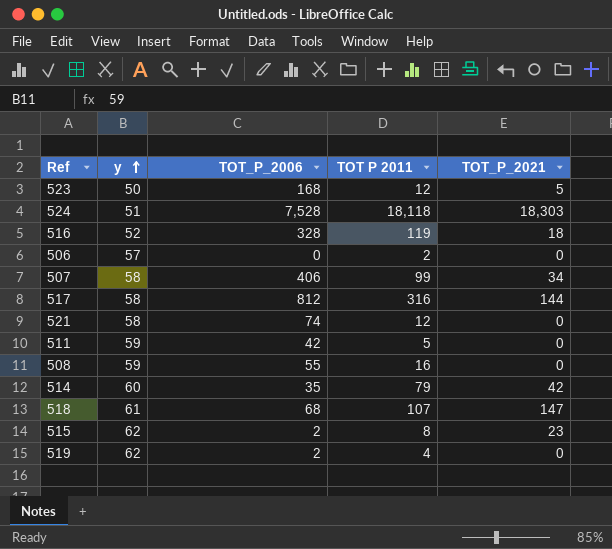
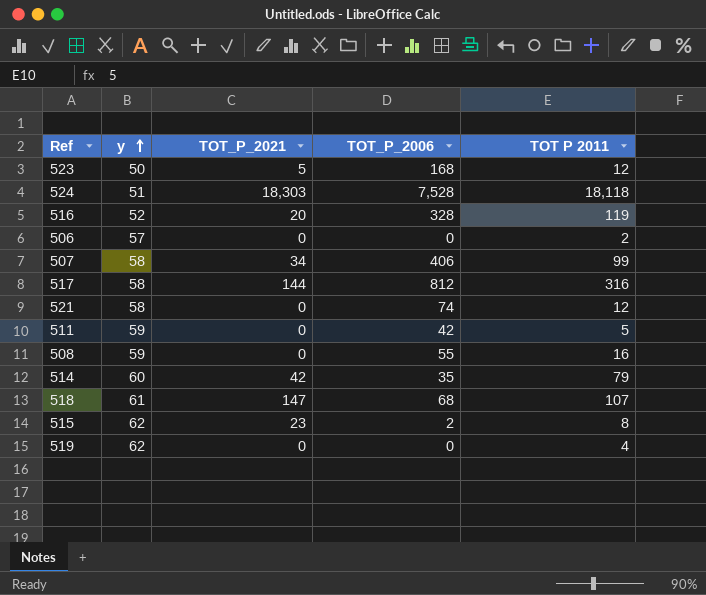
column TOT_P_2021 | position: 5 -> 3
516 | TOT_P_2021: 18 -> 20
519 | TOT_P_2006: 2 -> 0

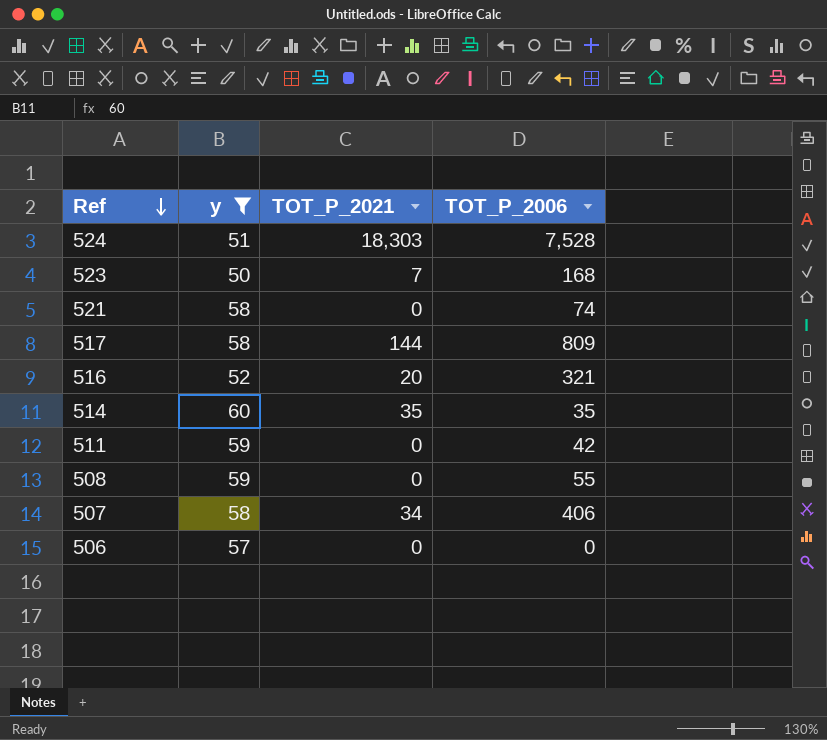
filter: none -> y <= 60
row order: y ascending -> Ref descending
column TOT P 2011 | position: 5 -> none
523 | TOT_P_2021: 5 -> 7
517 | TOT_P_2006: 812 -> 809
516 | TOT_P_2006: 328 -> 321
514 | TOT_P_2021: 42 -> 35

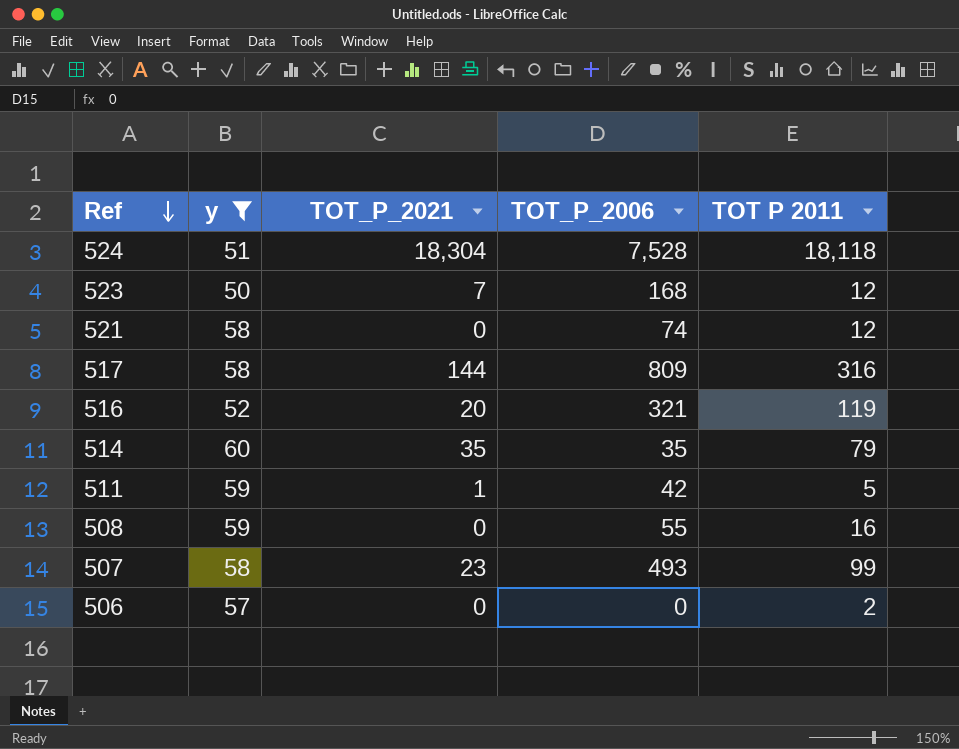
column TOT P 2011 | position: none -> 5
524 | TOT_P_2021: 18,303 -> 18,304
511 | TOT_P_2021: 0 -> 1
507 | TOT_P_2021: 34 -> 23
507 | TOT_P_2006: 406 -> 493

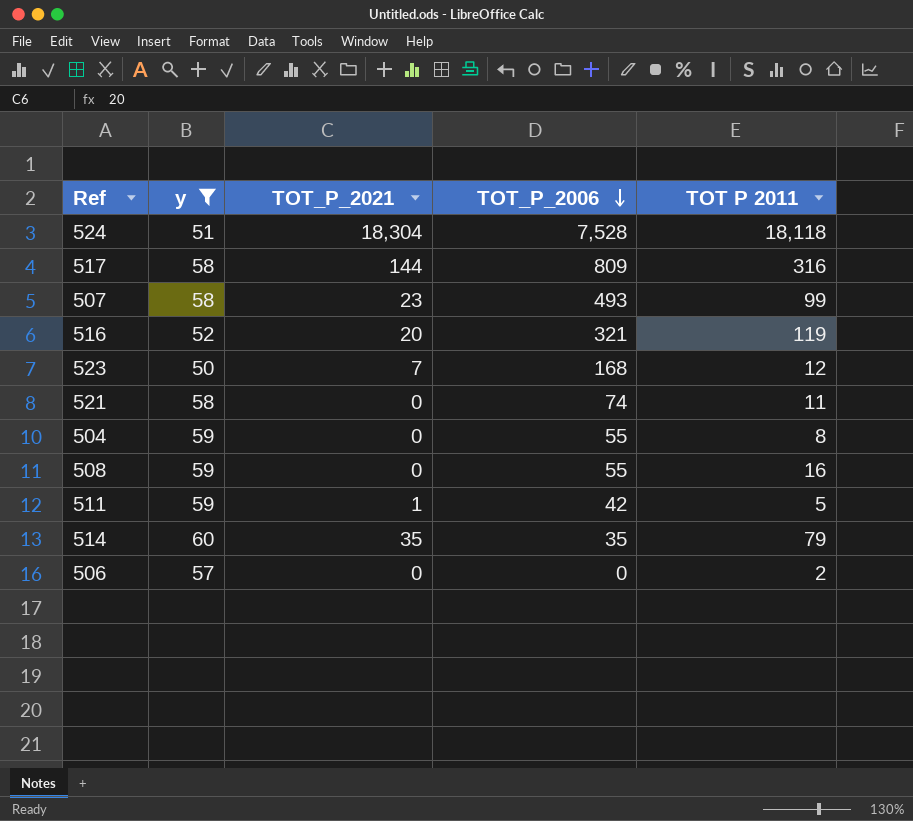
row order: Ref descending -> TOT_P_2006 descending
521 | TOT P 2011: 12 -> 11
row 504: none -> 59 | 0 | 55 | 8

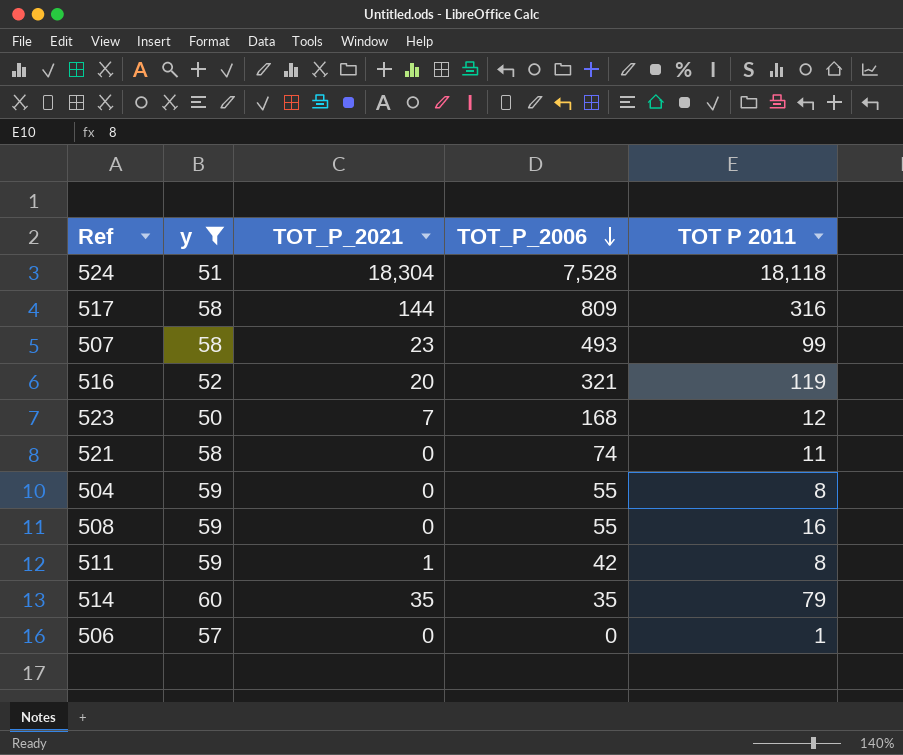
511 | TOT P 2011: 5 -> 8
506 | TOT P 2011: 2 -> 1

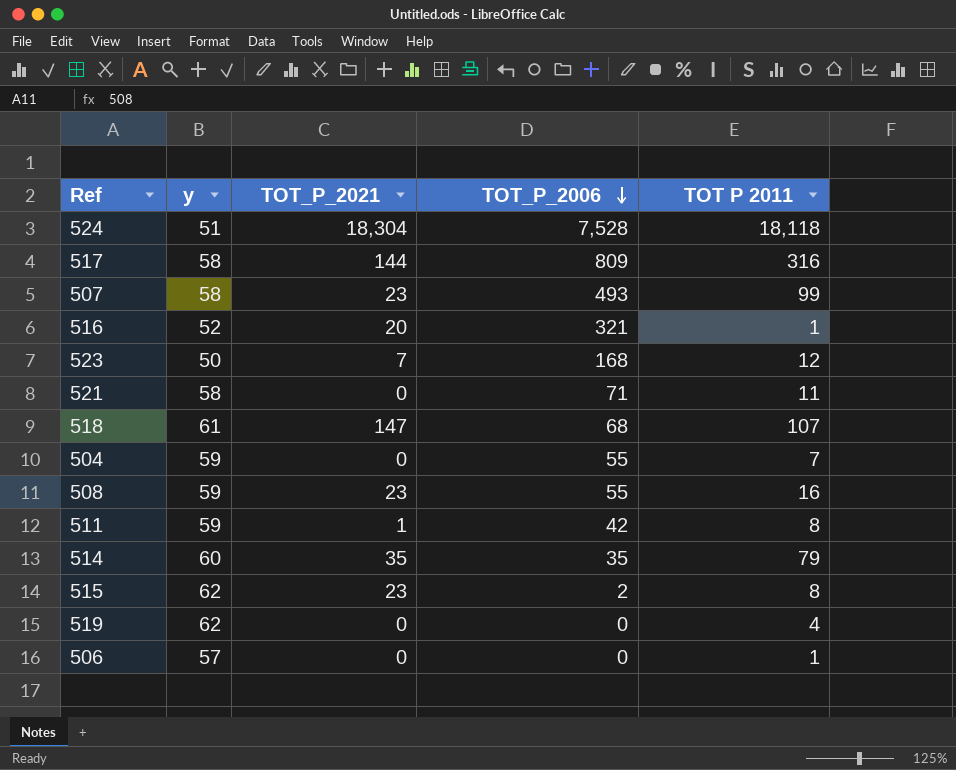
filter: y <= 60 -> none
516 | TOT P 2011: 119 -> 1
521 | TOT_P_2006: 74 -> 71
504 | TOT P 2011: 8 -> 7
508 | TOT_P_2021: 0 -> 23

